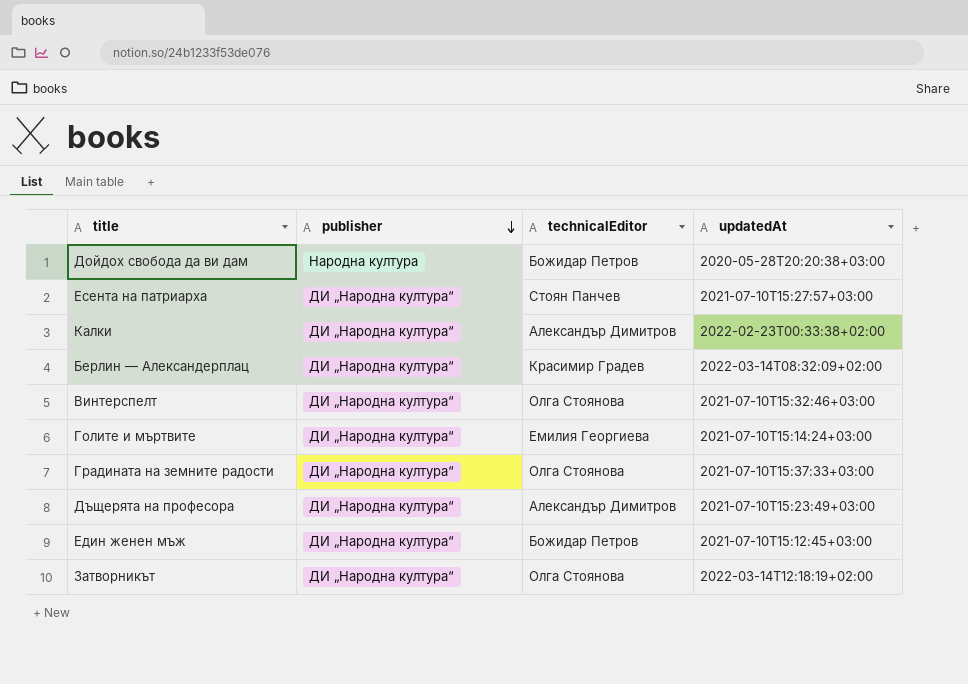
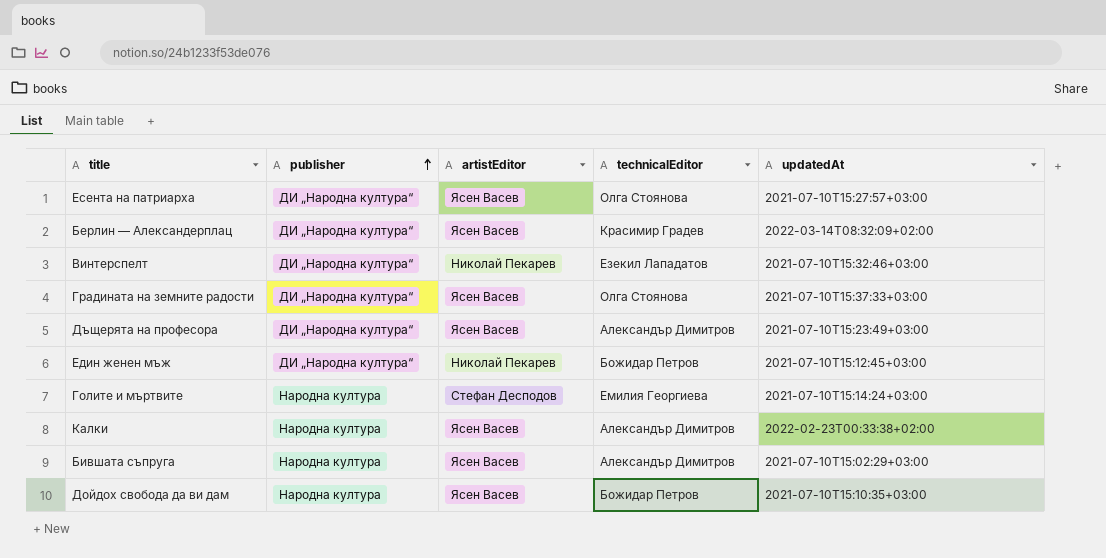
row order: publisher descending -> publisher ascending
column artistEditor | position: none -> 3
row Затворникът: ДИ „Народна култура“ | Олга Стоянова | 2022-03-14T12:18:19+02:00 -> none
Есента на патриарха | technicalEditor: Стоян Панчев -> Олга Стоянова
Винтерспелт | technicalEditor: Олга Стоянова -> Езекил Лападатов
Голите и мъртвите | publisher: ДИ „Народна култура“ -> Народна култура
Калки | publisher: ДИ „Народна култура“ -> Народна култура
row Бившата съпруга: none -> Народна култура | Ясен Васев | Александър Димитров | 2021-07-10T15:02:29+03:00
Дойдох свобода да ви дам | updatedAt: 2020-05-28T20:20:38+03:00 -> 2021-07-10T15:10:35+03:00

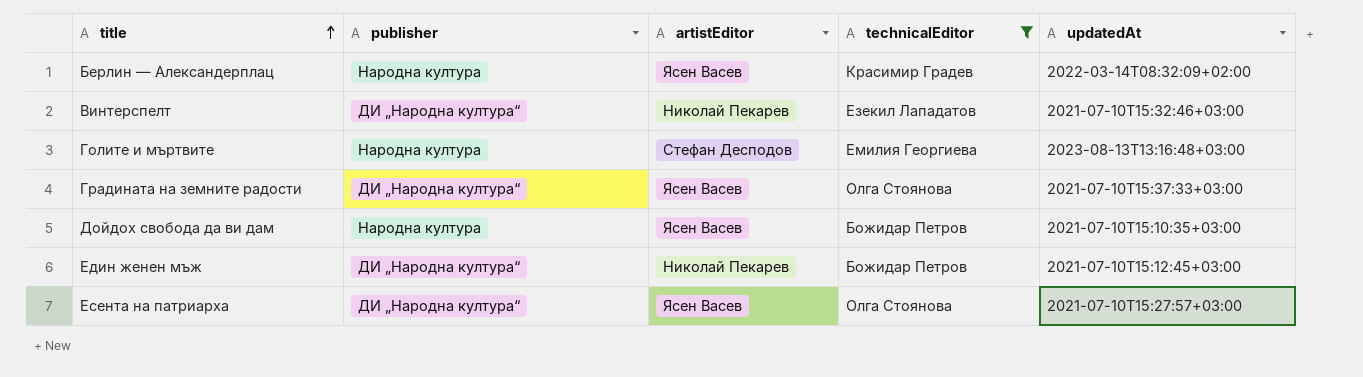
filter: none -> technicalEditor != Александър Димитров
row order: publisher ascending -> title ascending
Берлин — Александерплац | publisher: ДИ „Народна култура“ -> Народна култура
Голите и мъртвите | updatedAt: 2021-07-10T15:14:24+03:00 -> 2023-08-13T13:16:48+03:00

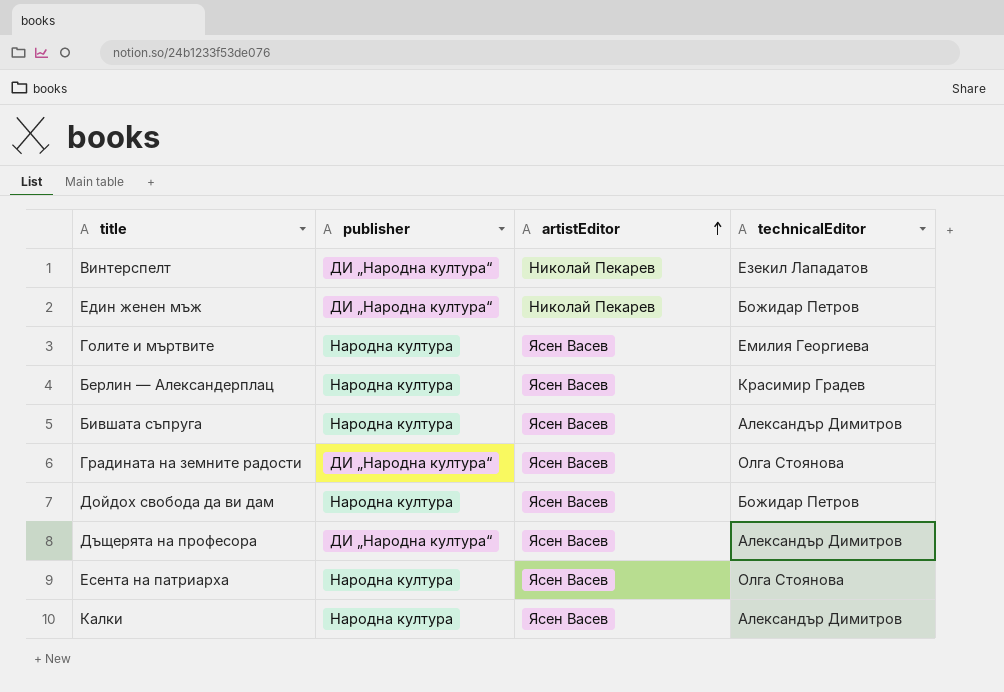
filter: technicalEditor != Александър Димитров -> none
row order: title ascending -> artistEditor ascending
column updatedAt | position: 5 -> none
Голите и мъртвите | artistEditor: Стефан Десподов -> Ясен Васев
Есента на патриарха | publisher: ДИ „Народна култура“ -> Народна култура

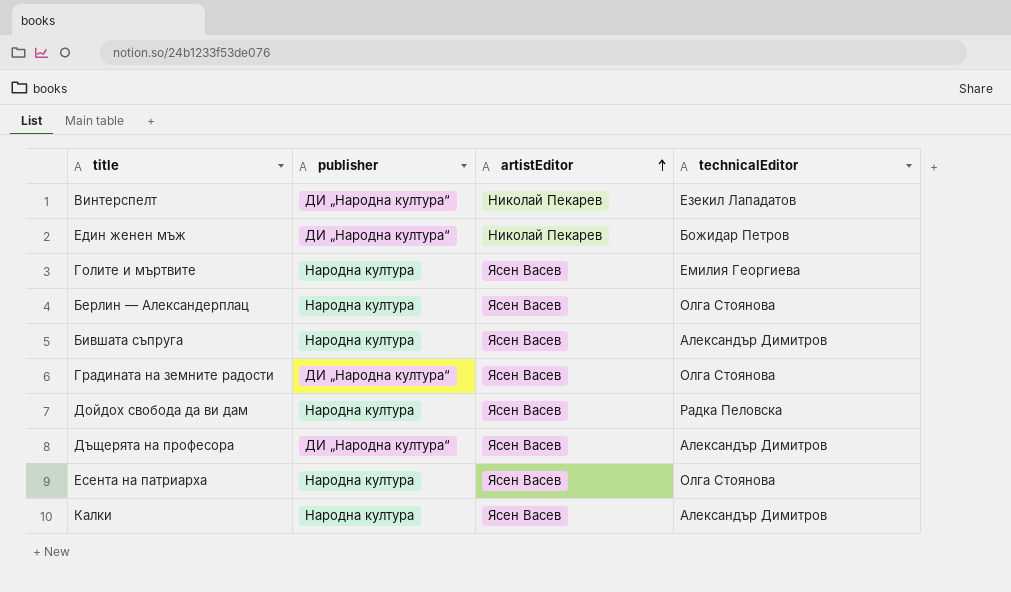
Берлин — Александерплац | technicalEditor: Красимир Градев -> Олга Стоянова
Дойдох свобода да ви дам | technicalEditor: Божидар Петров -> Радка Пеловска

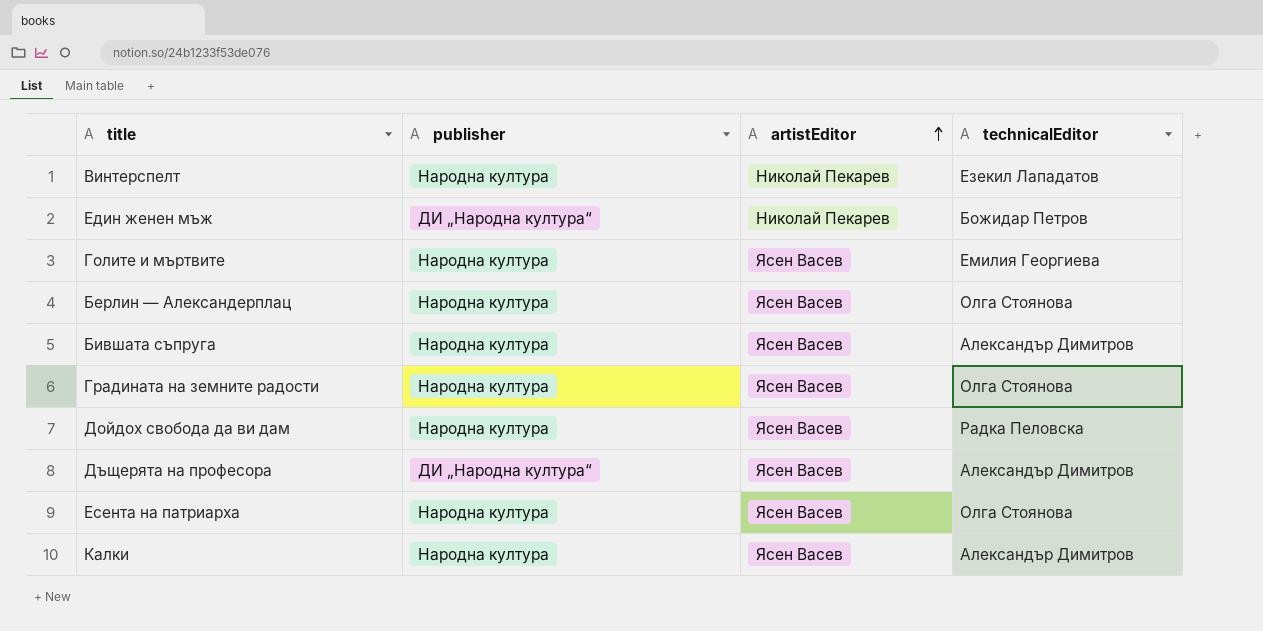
Винтерспелт | publisher: ДИ „Народна култура“ -> Народна култура
Градината на земните радости | publisher: ДИ „Народна култура“ -> Народна култура

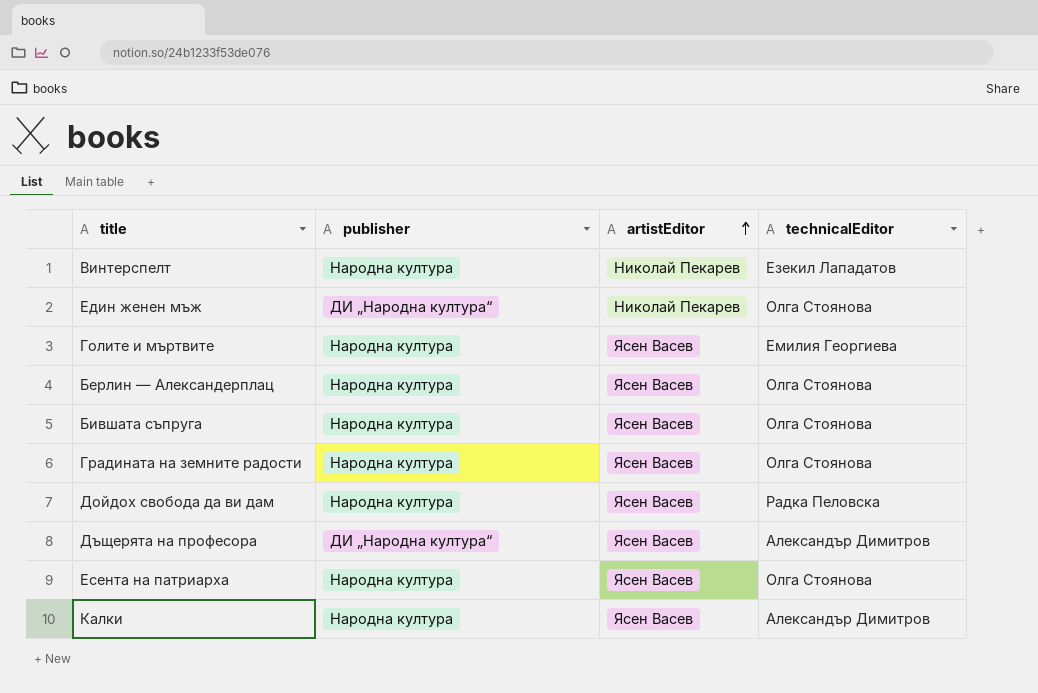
Един женен мъж | technicalEditor: Божидар Петров -> Олга Стоянова
Бившата съпруга | technicalEditor: Александър Димитров -> Олга Стоянова

